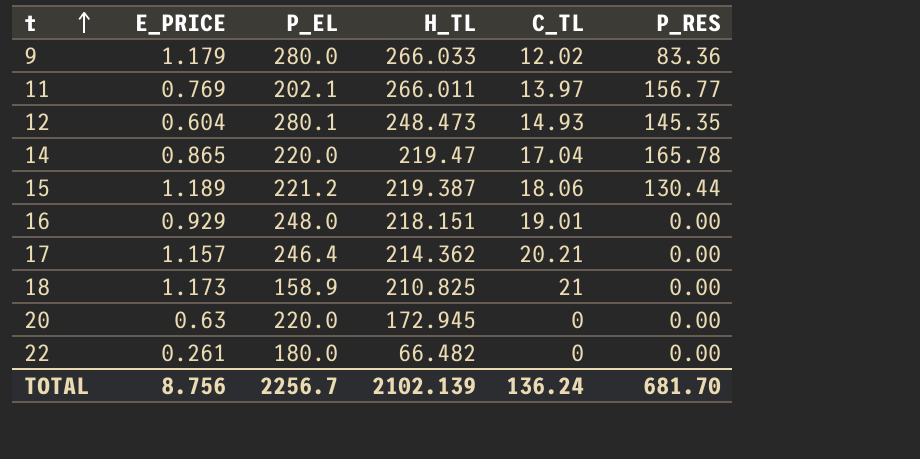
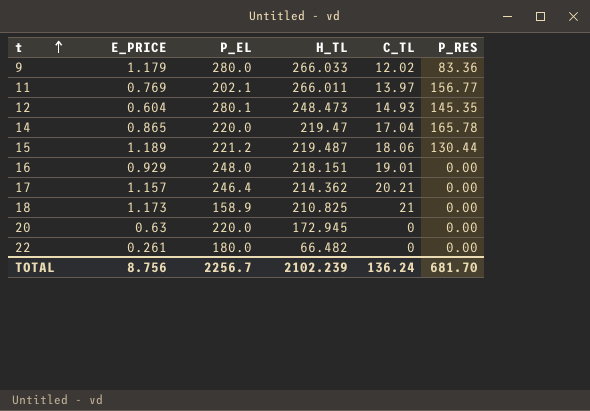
15 | H_TL: 219.387 -> 219.487
TOTAL | H_TL: 2102.139 -> 2102.239

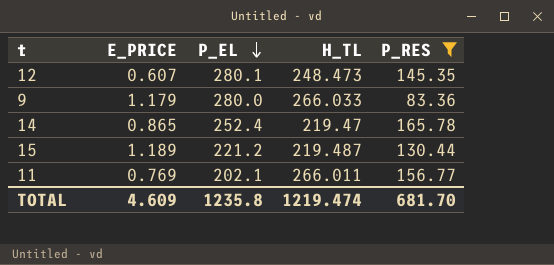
filter: none -> P_RES != 0.00
row order: t ascending -> P_EL descending
column C_TL | position: 5 -> none
12 | E_PRICE: 0.604 -> 0.607
14 | P_EL: 220.0 -> 252.4
TOTAL | E_PRICE: 8.756 -> 4.609
TOTAL | P_EL: 2256.7 -> 1235.8
TOTAL | H_TL: 2102.239 -> 1219.474

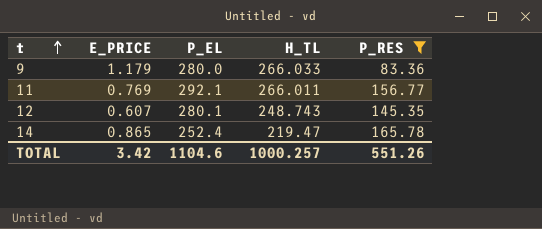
row order: P_EL descending -> t ascending
row 15: 1.189 | 221.2 | 219.487 | 130.44 -> none
11 | P_EL: 202.1 -> 292.1
12 | H_TL: 248.473 -> 248.743
TOTAL | E_PRICE: 4.609 -> 3.42
TOTAL | P_EL: 1235.8 -> 1104.6
TOTAL | H_TL: 1219.474 -> 1000.257
TOTAL | P_RES: 681.70 -> 551.26

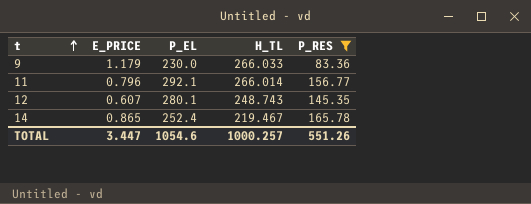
9 | P_EL: 280.0 -> 230.0
11 | E_PRICE: 0.769 -> 0.796
11 | H_TL: 266.011 -> 266.014
14 | H_TL: 219.47 -> 219.467
TOTAL | E_PRICE: 3.42 -> 3.447
TOTAL | P_EL: 1104.6 -> 1054.6

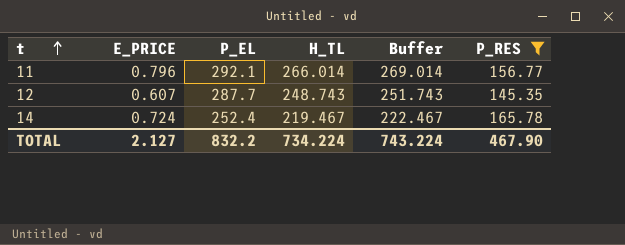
column Buffer | formula: none -> [H_TL] + 3
row 9: 1.179 | 230.0 | 266.033 | 83.36 -> none
12 | P_EL: 280.1 -> 287.7
14 | E_PRICE: 0.865 -> 0.724
TOTAL | E_PRICE: 3.447 -> 2.127
TOTAL | P_EL: 1054.6 -> 832.2
TOTAL | H_TL: 1000.257 -> 734.224
TOTAL | P_RES: 551.26 -> 467.90

